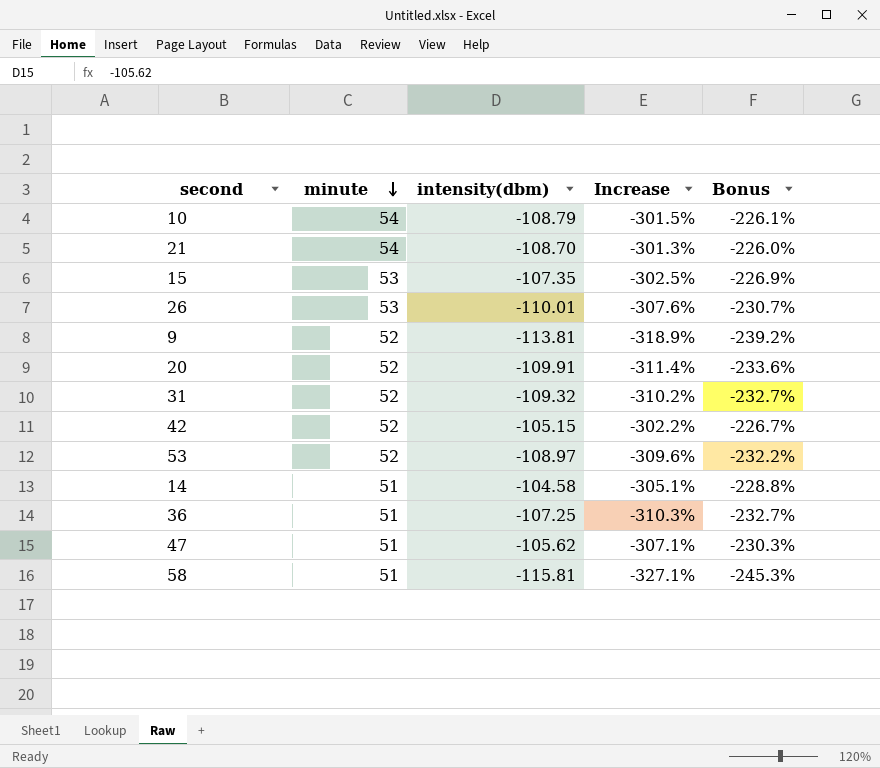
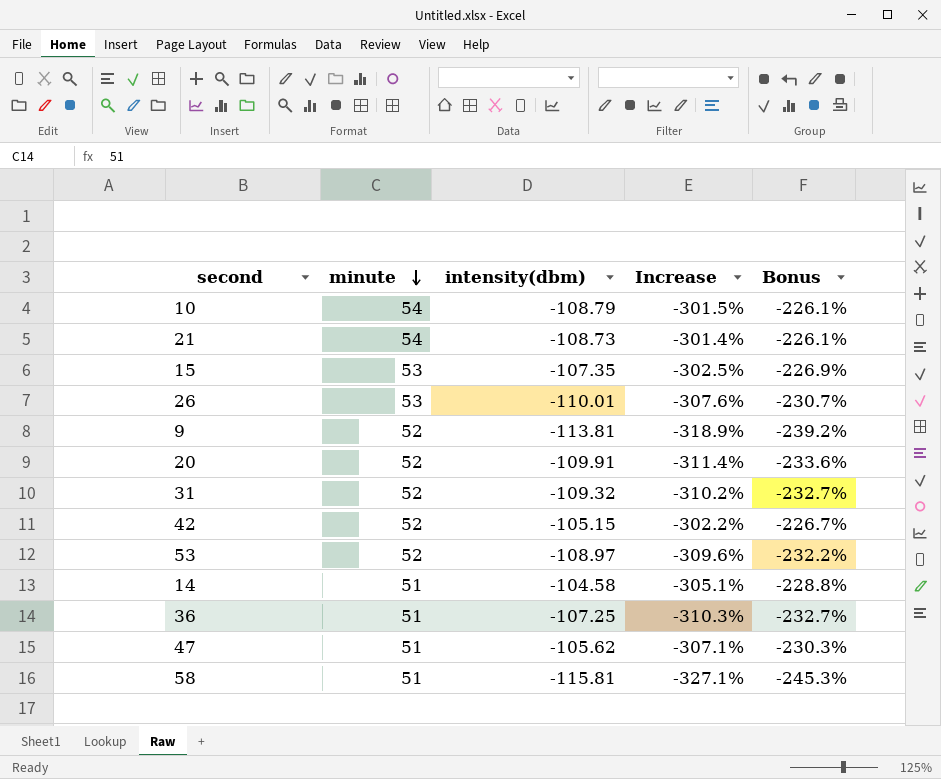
21 | intensity(dbm): -108.70 -> -108.73
21 | Increase: -301.3% -> -301.4%
21 | Bonus: -226.0% -> -226.1%

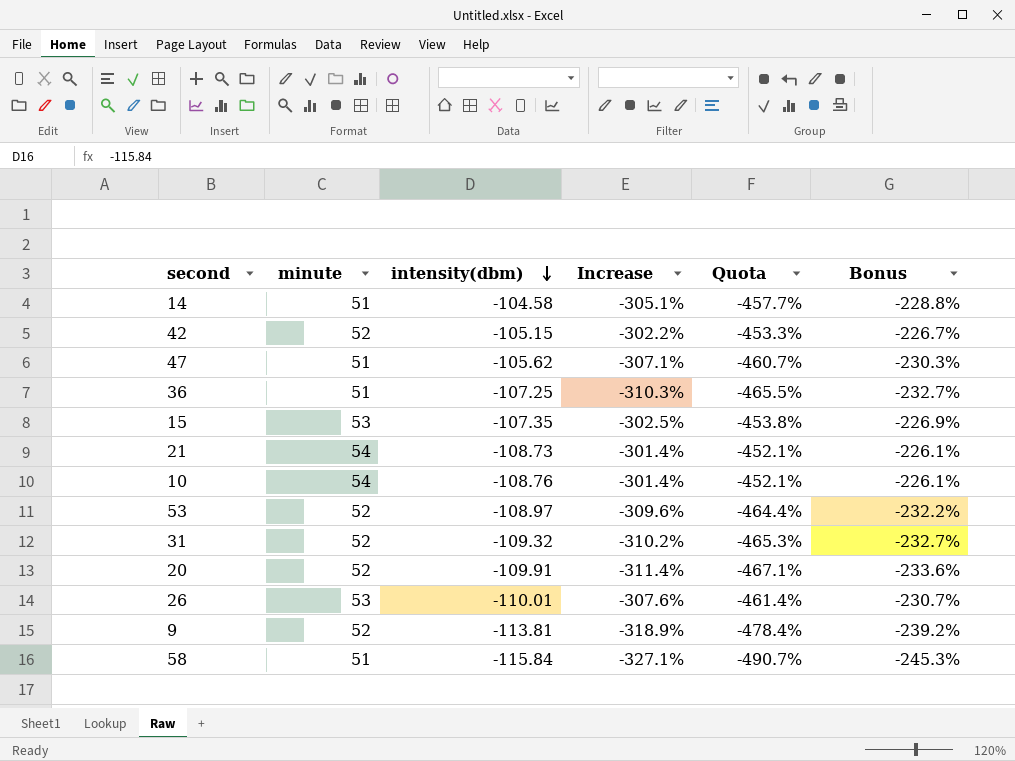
row order: minute descending -> intensity(dbm) descending
column Quota | formula: none -> [Increase] * 1.5
10 | intensity(dbm): -108.79 -> -108.76
10 | Increase: -301.5% -> -301.4%
58 | intensity(dbm): -115.81 -> -115.84

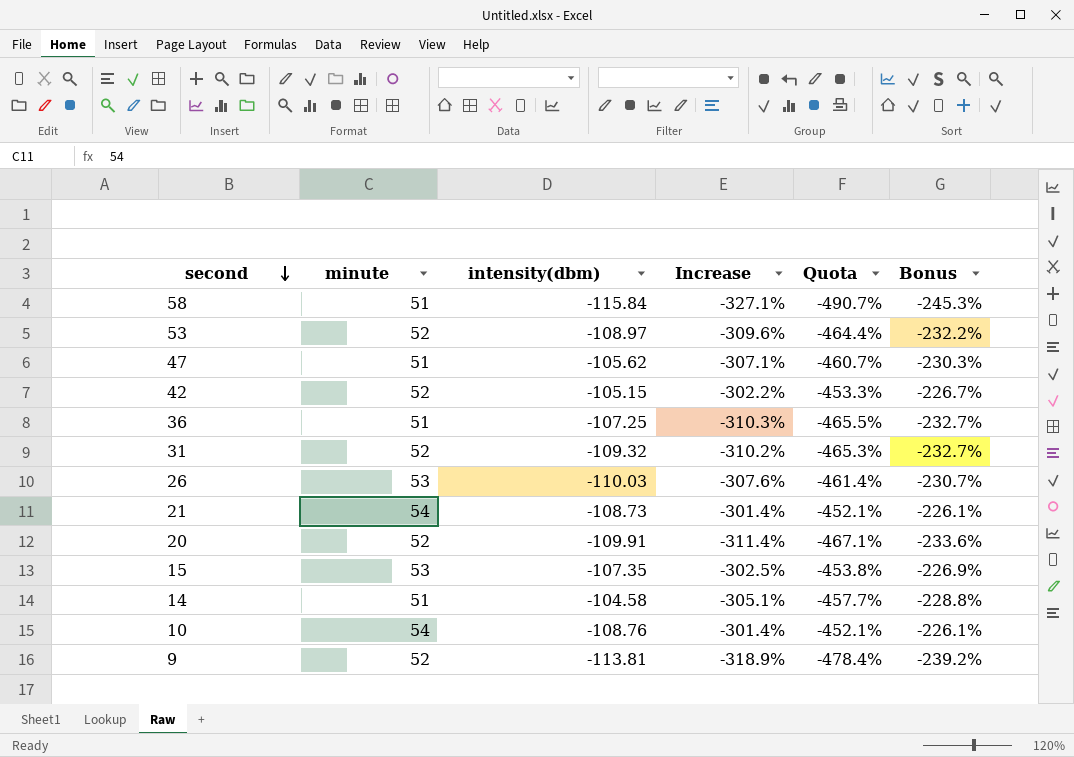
row order: intensity(dbm) descending -> second descending
26 | intensity(dbm): -110.01 -> -110.03

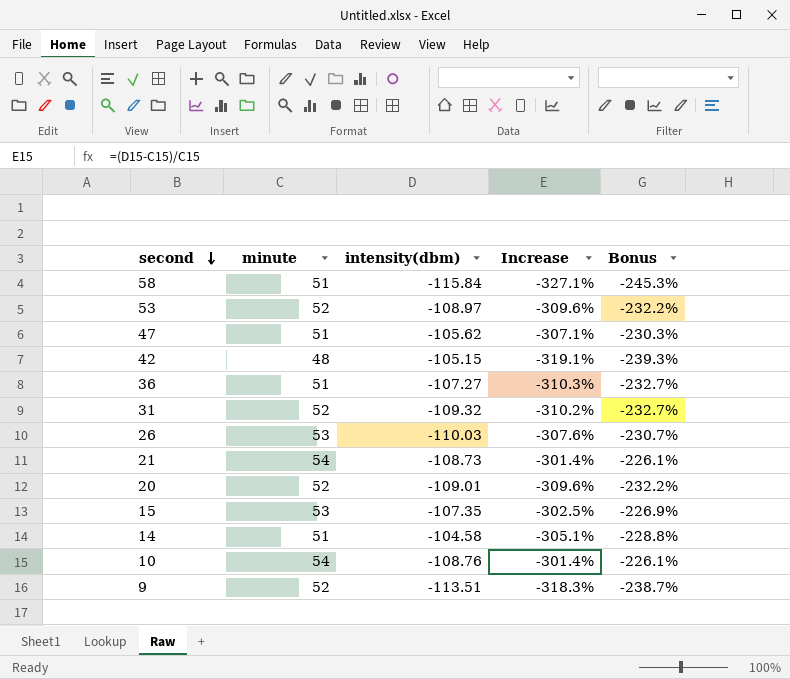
column Quota | formula: [Increase] * 1.5 -> none
42 | minute: 52 -> 48
42 | Increase: -302.2% -> -319.1%
42 | Bonus: -226.7% -> -239.3%
36 | intensity(dbm): -107.25 -> -107.27
20 | intensity(dbm): -109.91 -> -109.01
20 | Increase: -311.4% -> -309.6%
20 | Bonus: -233.6% -> -232.2%
9 | intensity(dbm): -113.81 -> -113.51
9 | Increase: -318.9% -> -318.3%
9 | Bonus: -239.2% -> -238.7%

